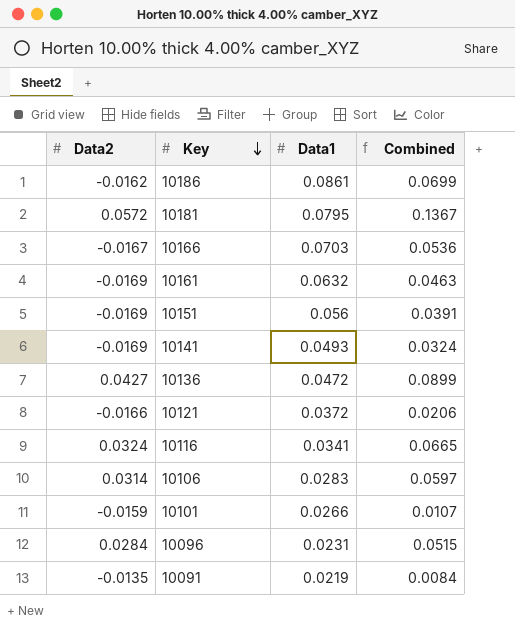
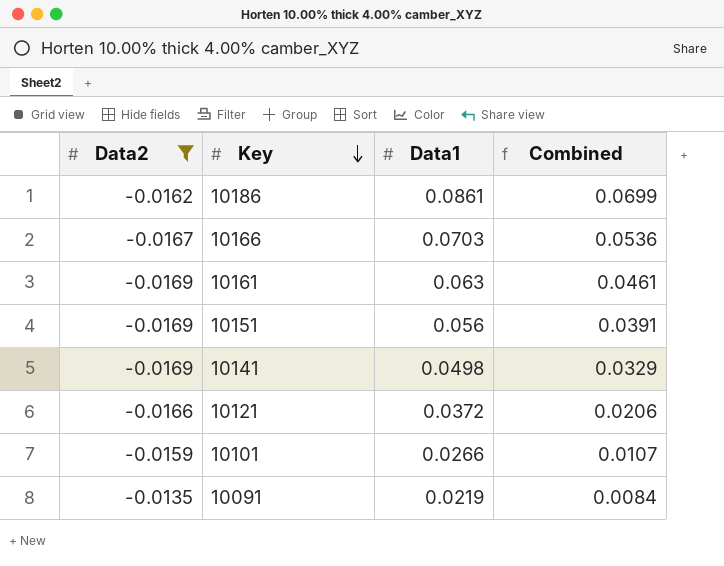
filter: none -> Data2 <= -0.0135
10161 | Data1: 0.0632 -> 0.063
10161 | Combined: 0.0463 -> 0.0461
10141 | Data1: 0.0493 -> 0.0498
10141 | Combined: 0.0324 -> 0.0329

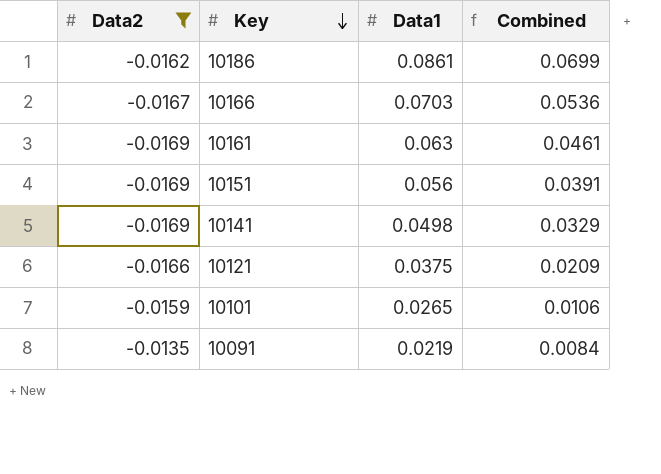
10121 | Data1: 0.0372 -> 0.0375
10121 | Combined: 0.0206 -> 0.0209
10101 | Data1: 0.0266 -> 0.0265
10101 | Combined: 0.0107 -> 0.0106

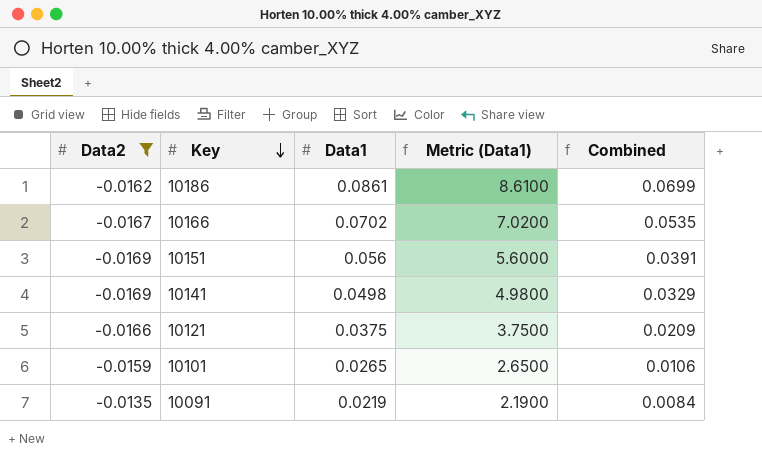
column Metric (Data1) | formula: none -> [Data1] * 100
row 10161: -0.0169 | 0.063 | 0.0461 -> none
10166 | Data1: 0.0703 -> 0.0702
10166 | Combined: 0.0536 -> 0.0535

